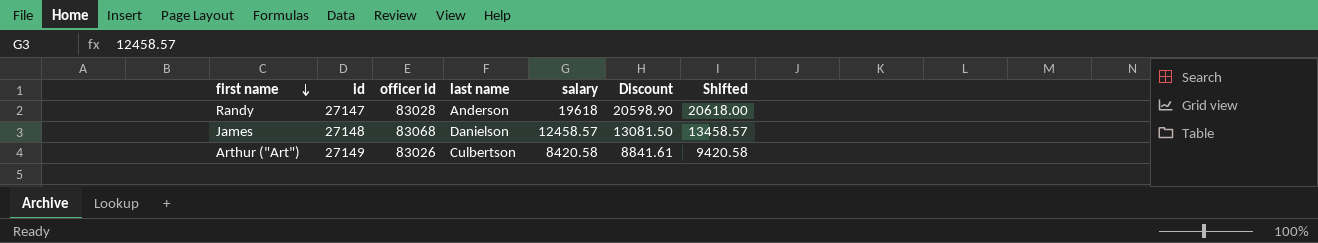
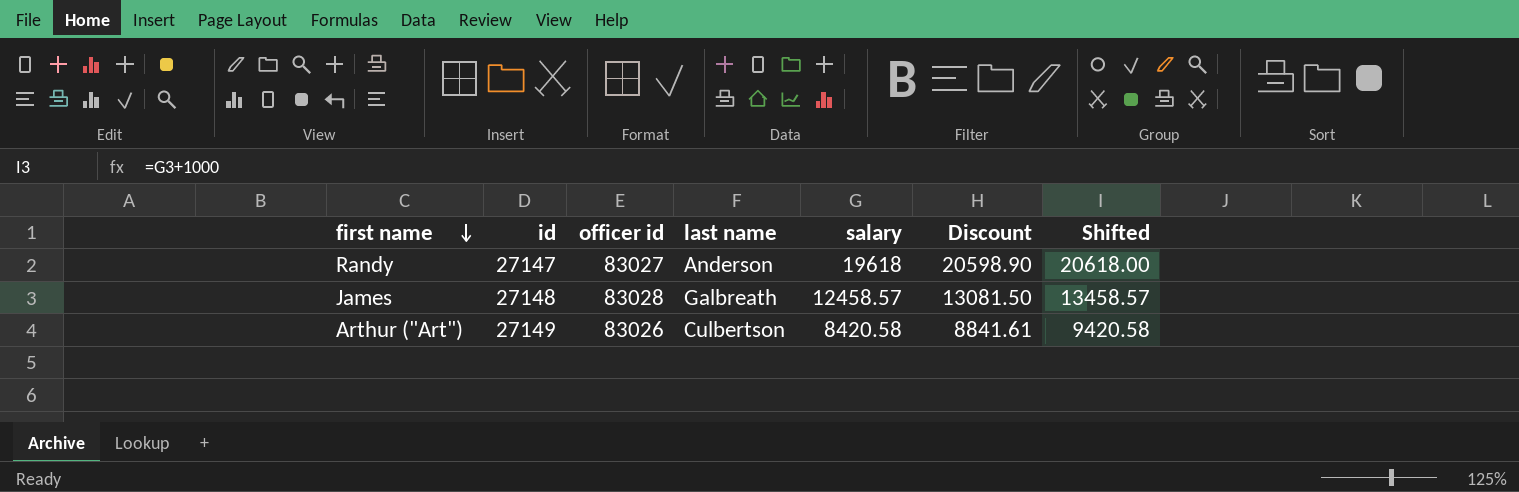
Randy | officer id: 83028 -> 83027
James | officer id: 83068 -> 83028
James | last name: Danielson -> Galbreath

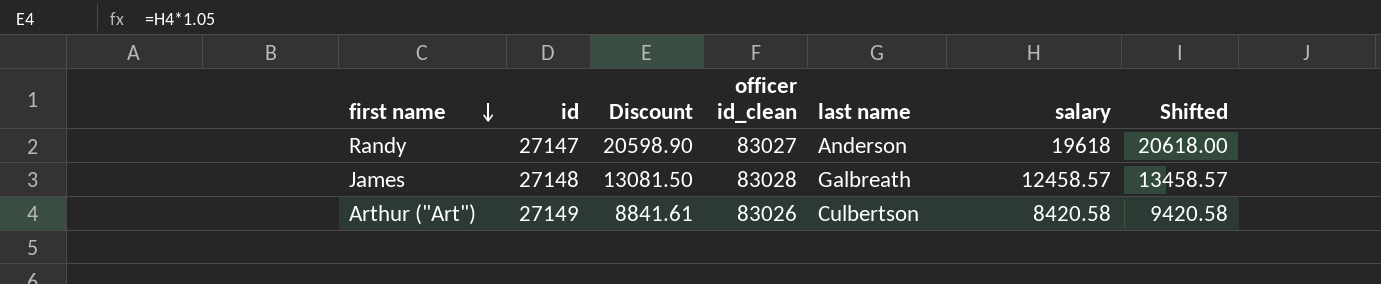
column Discount | position: 6 -> 3
column name: officer id -> officer id_clean

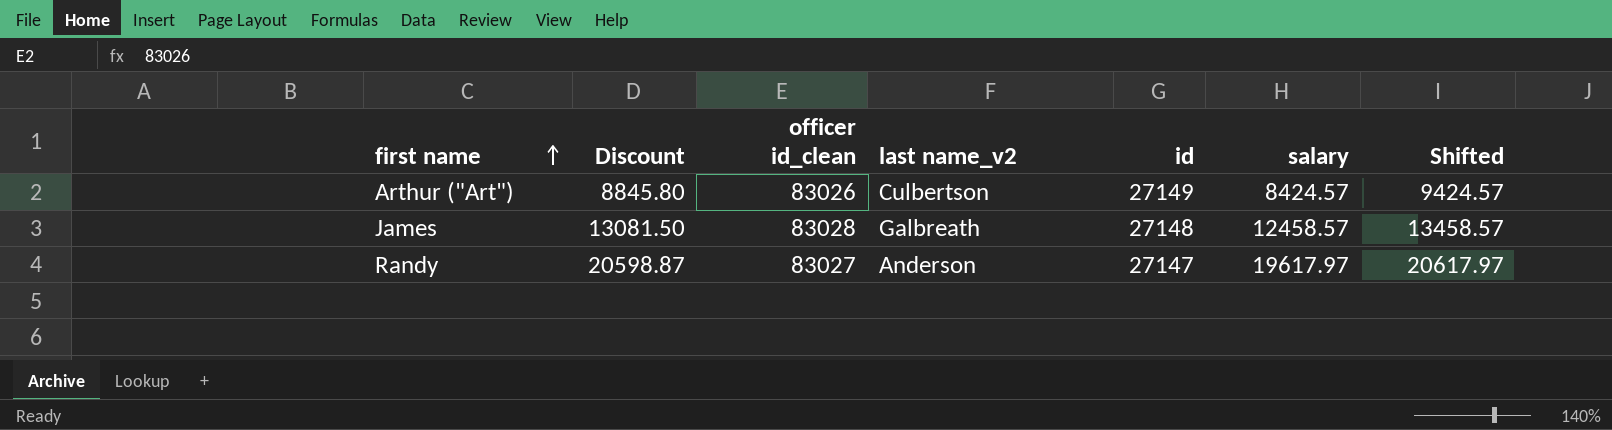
row order: first name descending -> first name ascending
column name: last name -> last name_v2
column id | position: 2 -> 5
Arthur ("Art") | Discount: 8841.61 -> 8845.80
Arthur ("Art") | salary: 8420.58 -> 8424.57
Arthur ("Art") | Shifted: 9420.58 -> 9424.57
Randy | Discount: 20598.90 -> 20598.87
Randy | salary: 19618 -> 19617.97
Randy | Shifted: 20618.00 -> 20617.97

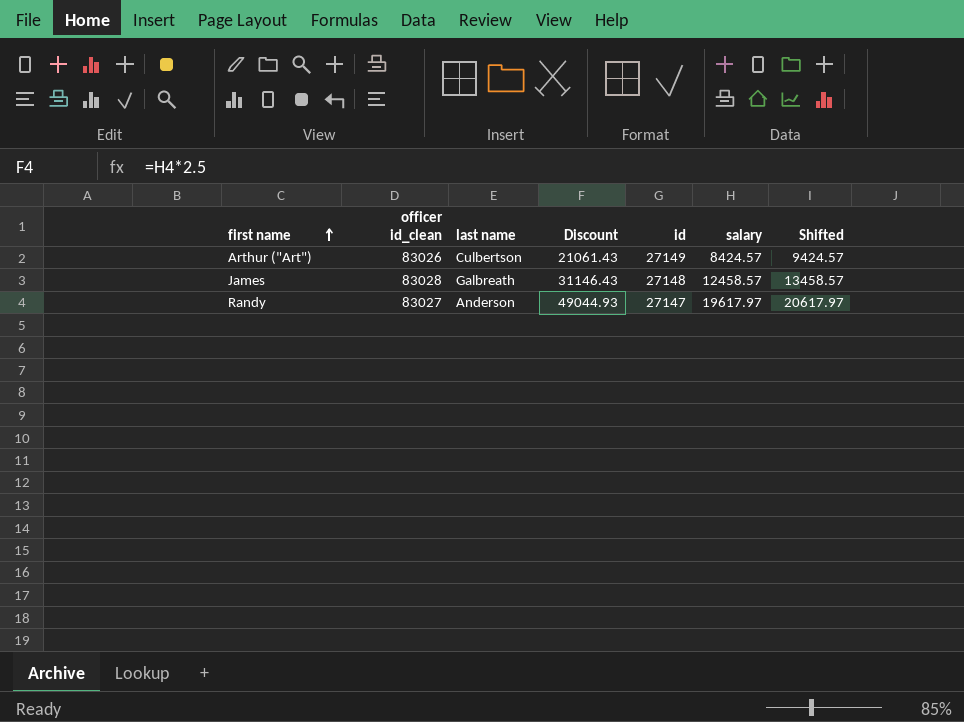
column name: last name_v2 -> last name
column Discount | formula: [salary] * 1.05 -> [salary] * 2.5
column Discount | position: 2 -> 4

